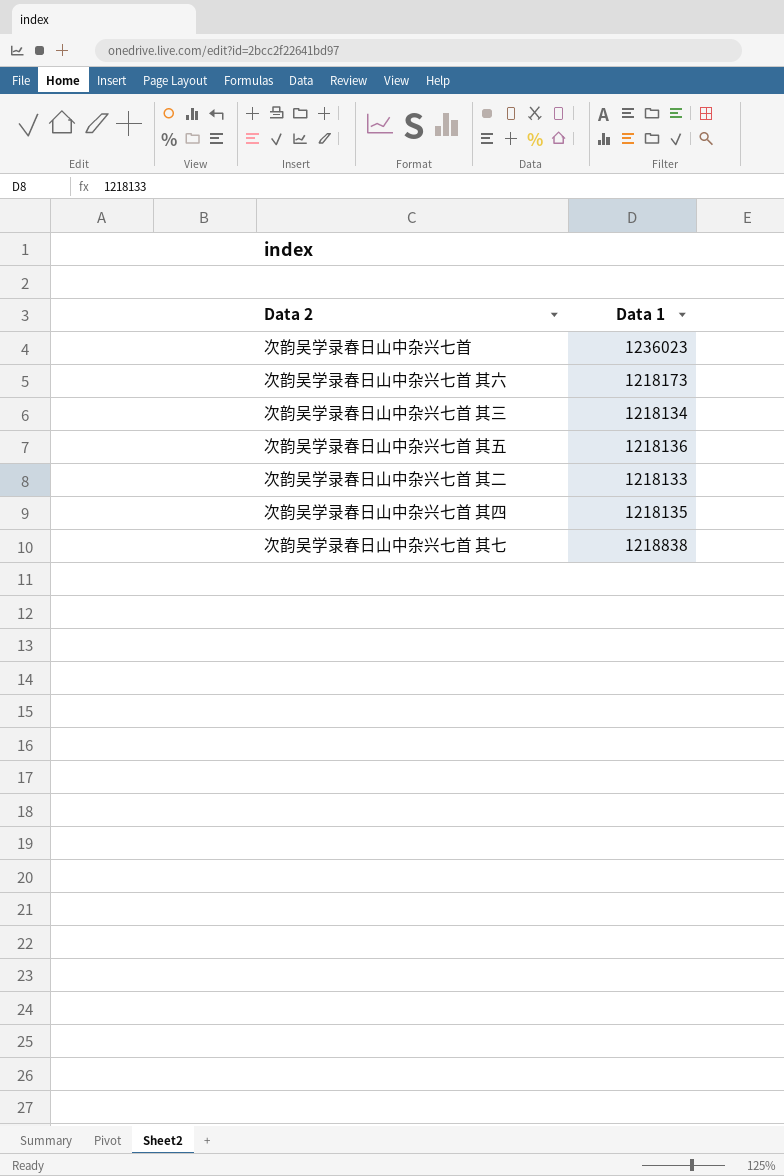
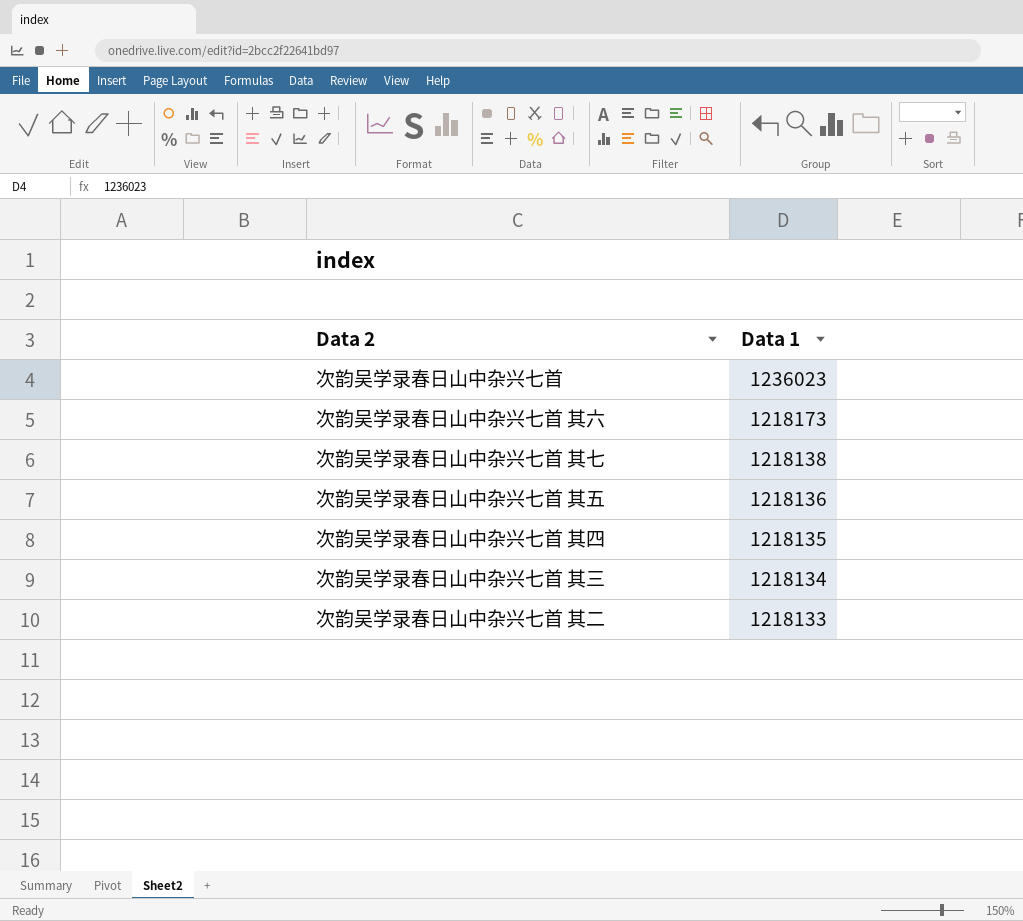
row order: none -> Data 1 descending
次韵吴学录春日山中杂兴七首 其七 | Data 1: 1218838 -> 1218138

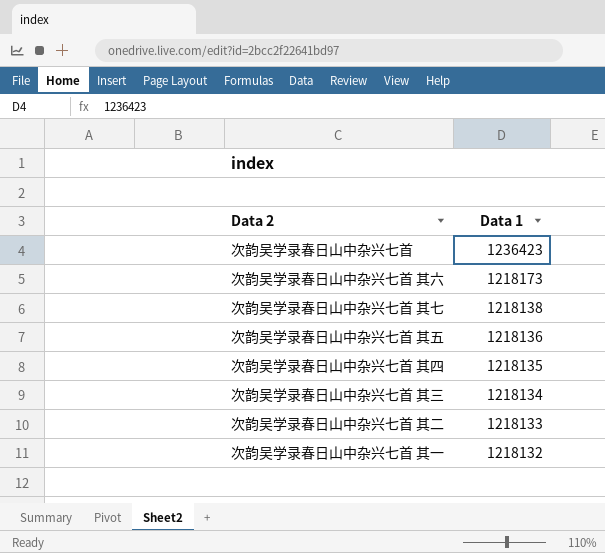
次韵吴学录春日山中杂兴七首 | Data 1: 1236023 -> 1236423
row 次韵吴学录春日山中杂兴七首 其一: none -> 1218132

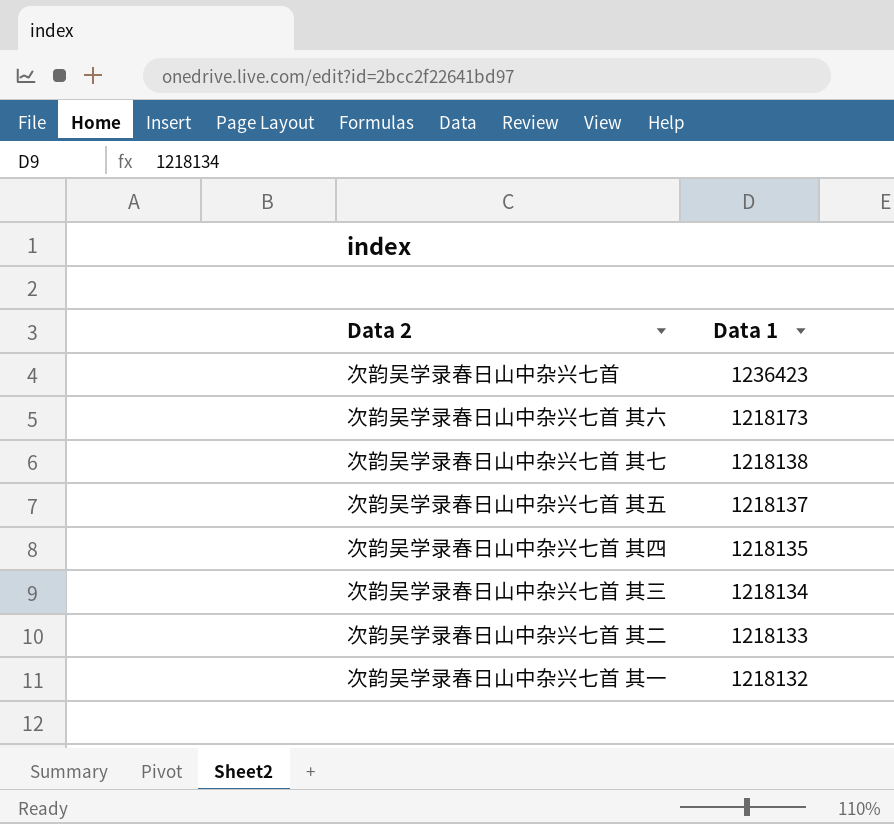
次韵吴学录春日山中杂兴七首 其五 | Data 1: 1218136 -> 1218137

